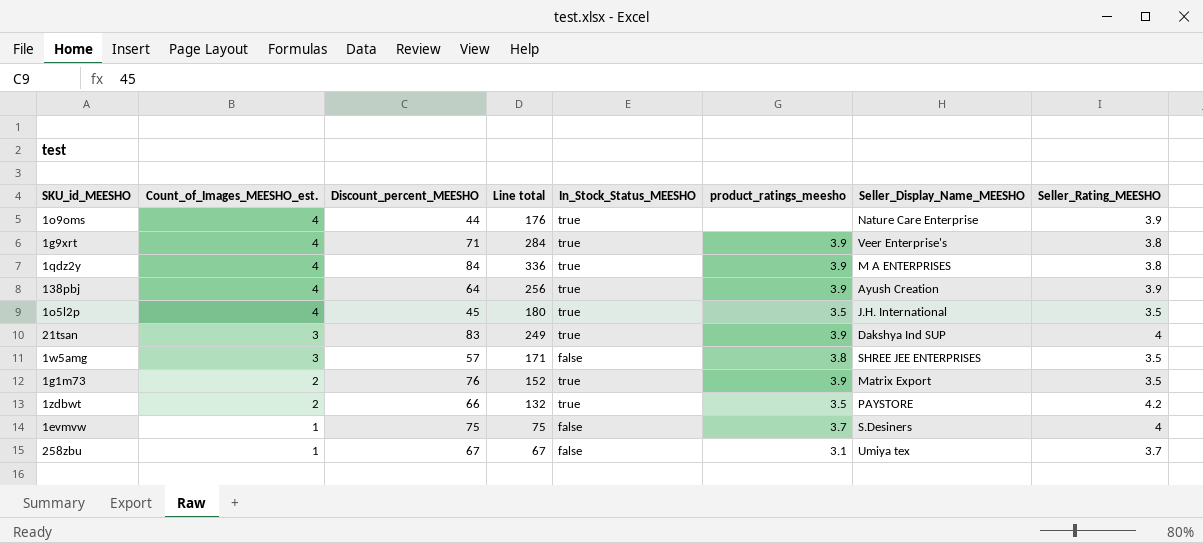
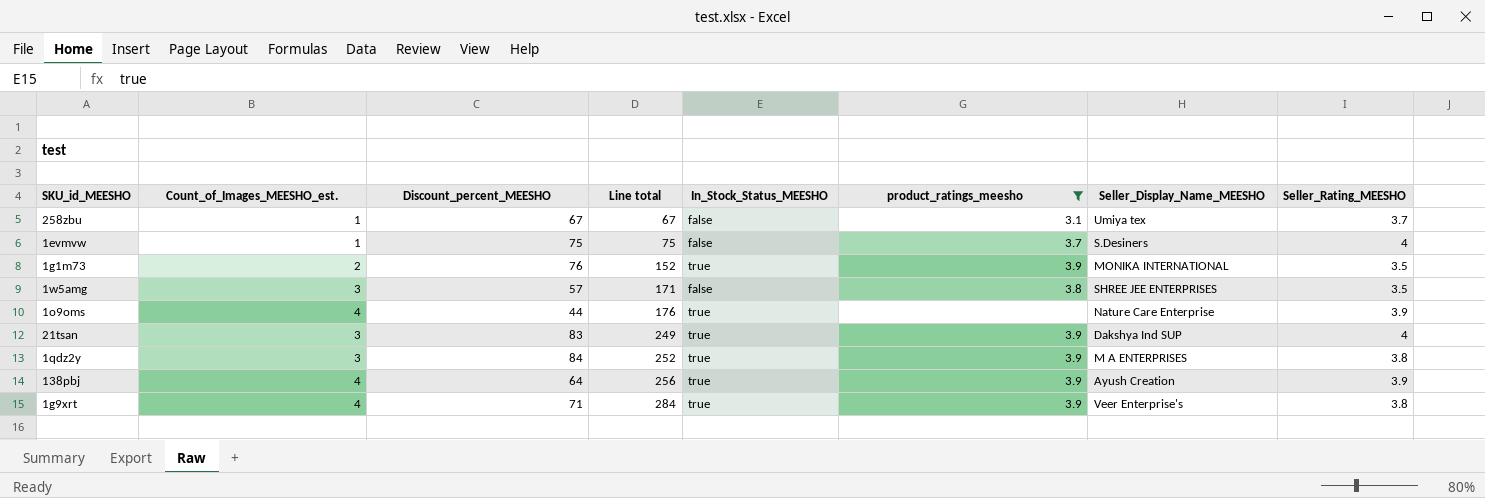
filter: none -> product_ratings_meesho != 3.5
row order: Count_of_Images_MEESHO_est. descending -> Line total ascending
1g1m73 | Seller_Display_Name_MEESHO: Matrix Export -> MONIKA INTERNATIONAL
1qdz2y | Count_of_Images_MEESHO_est.: 4 -> 3
1qdz2y | Line total: 336 -> 252

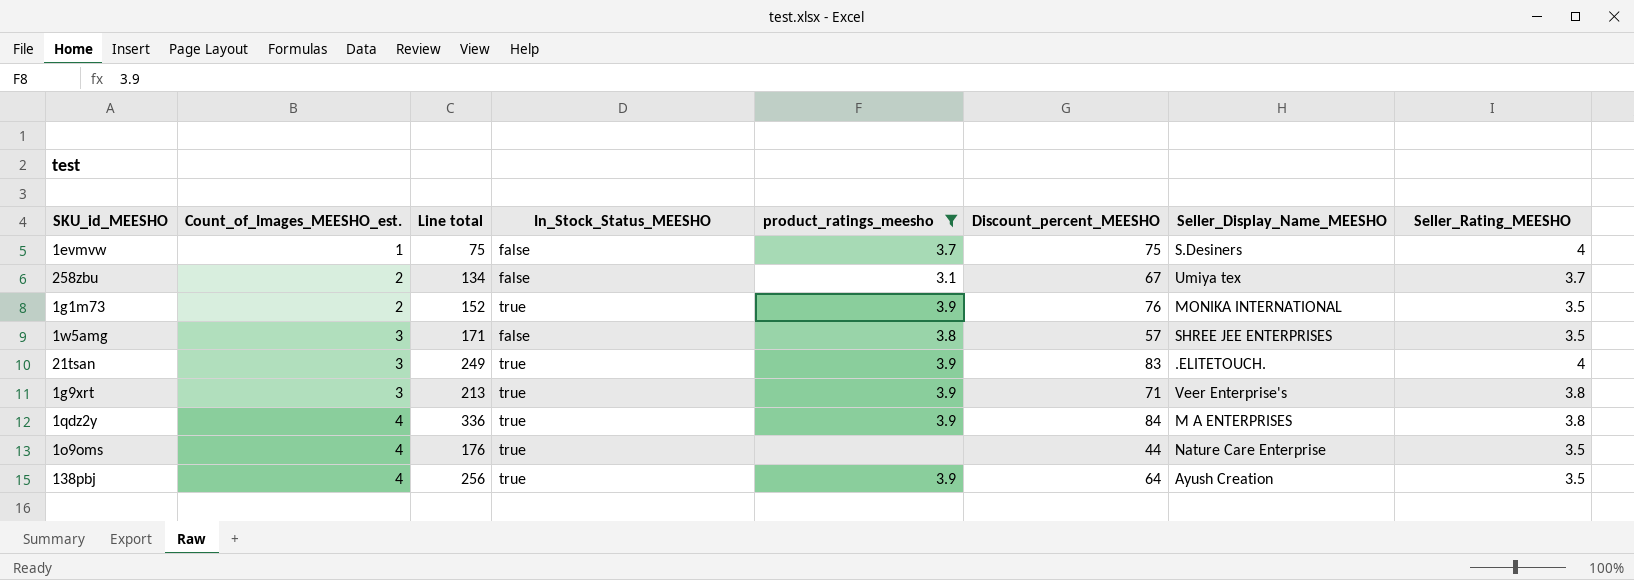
row order: Line total ascending -> Count_of_Images_MEESHO_est. ascending
column Discount_percent_MEESHO | position: 3 -> 6
258zbu | Count_of_Images_MEESHO_est.: 1 -> 2
258zbu | Line total: 67 -> 134
21tsan | Seller_Display_Name_MEESHO: Dakshya Ind SUP -> .ELITETOUCH.
1g9xrt | Count_of_Images_MEESHO_est.: 4 -> 3
1g9xrt | Line total: 284 -> 213
1qdz2y | Count_of_Images_MEESHO_est.: 3 -> 4
1qdz2y | Line total: 252 -> 336
1o9oms | Seller_Rating_MEESHO: 3.9 -> 3.5
138pbj | Seller_Rating_MEESHO: 3.9 -> 3.5

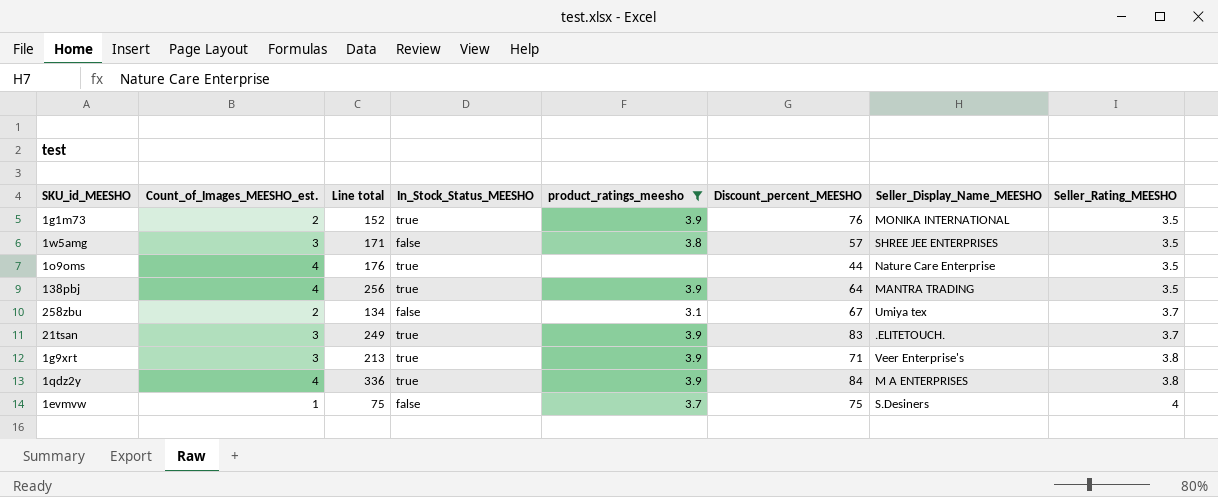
row order: Count_of_Images_MEESHO_est. ascending -> Seller_Rating_MEESHO ascending
138pbj | Seller_Display_Name_MEESHO: Ayush Creation -> MANTRA TRADING
21tsan | Seller_Rating_MEESHO: 4 -> 3.7

